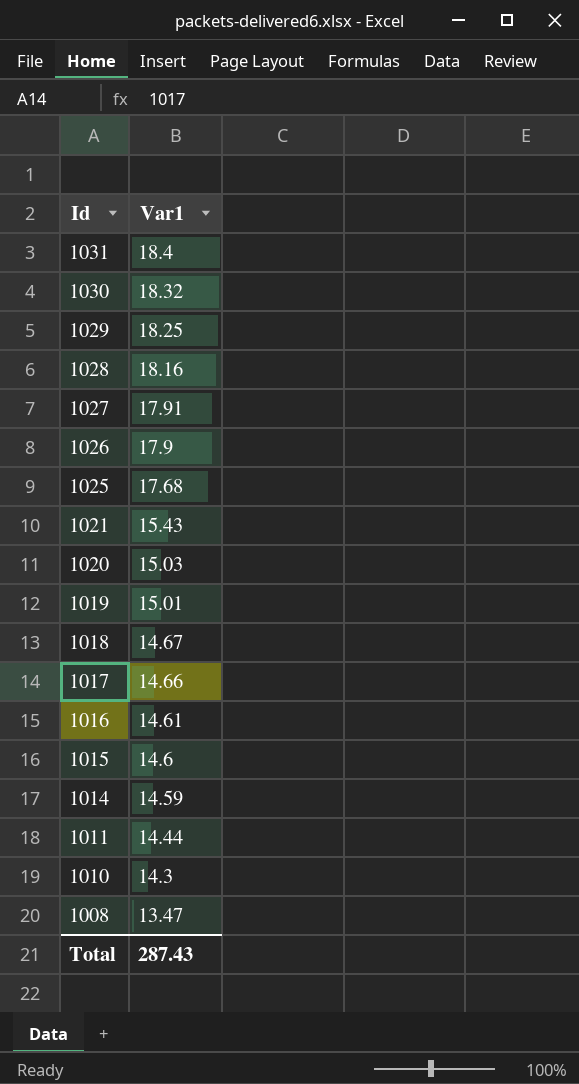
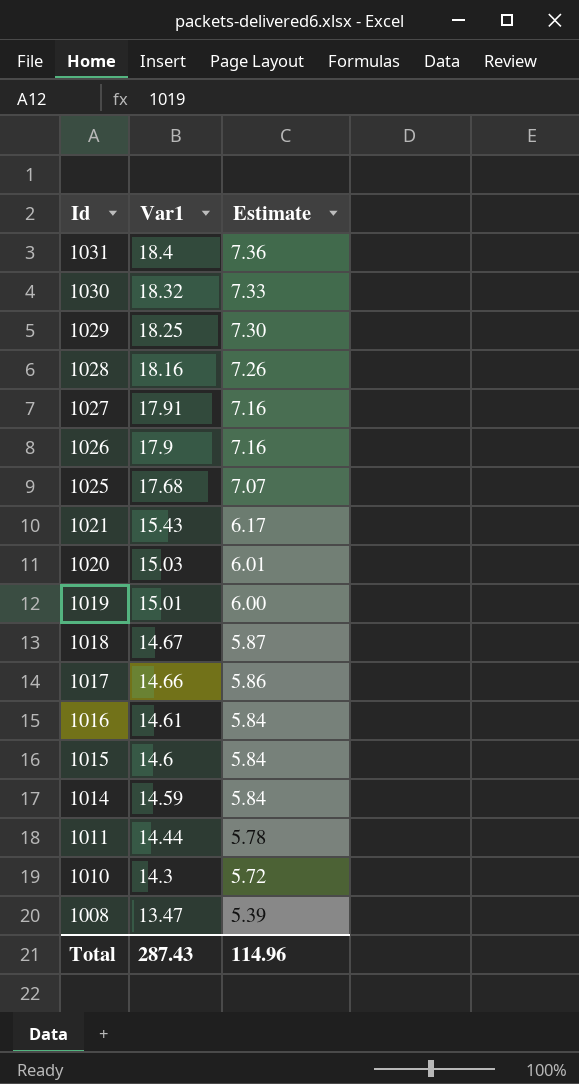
column Estimate | formula: none -> [Var1] * 0.4

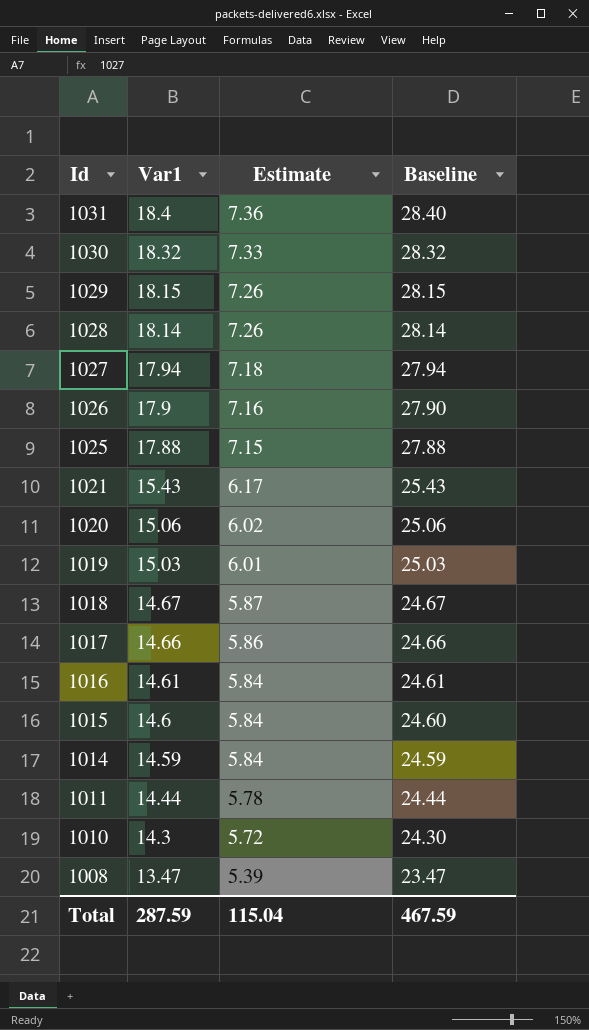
column Baseline | formula: none -> [Var1] + 10
1029 | Var1: 18.25 -> 18.15
1029 | Estimate: 7.30 -> 7.26
1028 | Var1: 18.16 -> 18.14
1027 | Var1: 17.91 -> 17.94
1027 | Estimate: 7.16 -> 7.18
1025 | Var1: 17.68 -> 17.88
1025 | Estimate: 7.07 -> 7.15
1020 | Var1: 15.03 -> 15.06
1020 | Estimate: 6.01 -> 6.02
1019 | Var1: 15.01 -> 15.03
1019 | Estimate: 6.00 -> 6.01
Total | Var1: 287.43 -> 287.59
Total | Estimate: 114.96 -> 115.04

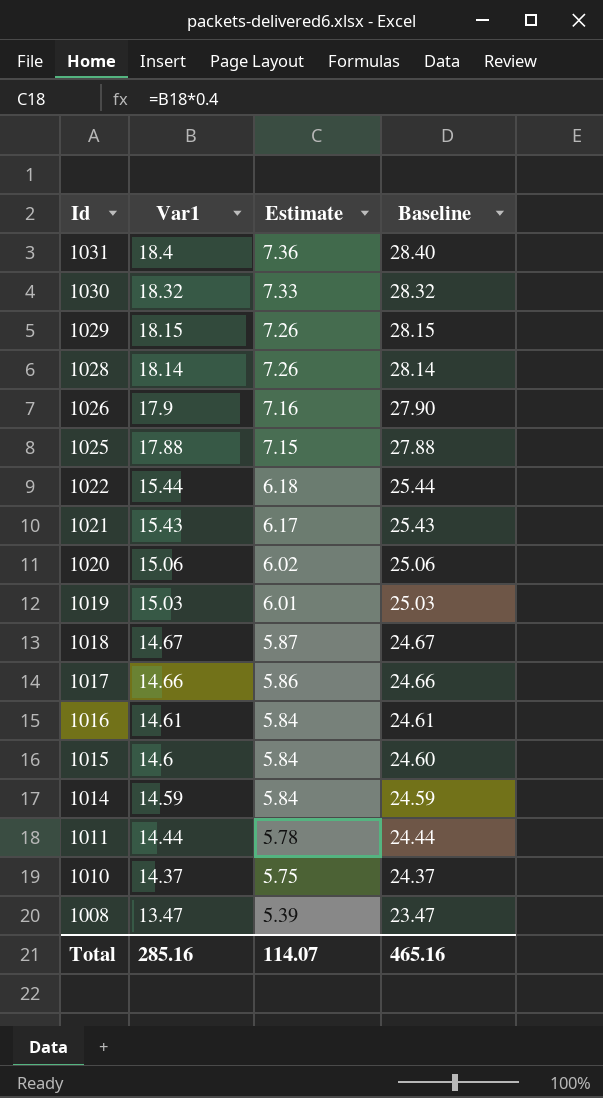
row 1027: 17.94 | 7.18 | 27.94 -> none
row 1022: none -> 15.44 | 6.18 | 25.44
1010 | Var1: 14.3 -> 14.37
1010 | Estimate: 5.72 -> 5.75
1010 | Baseline: 24.30 -> 24.37
Total | Var1: 287.59 -> 285.16
Total | Estimate: 115.04 -> 114.07
Total | Baseline: 467.59 -> 465.16

